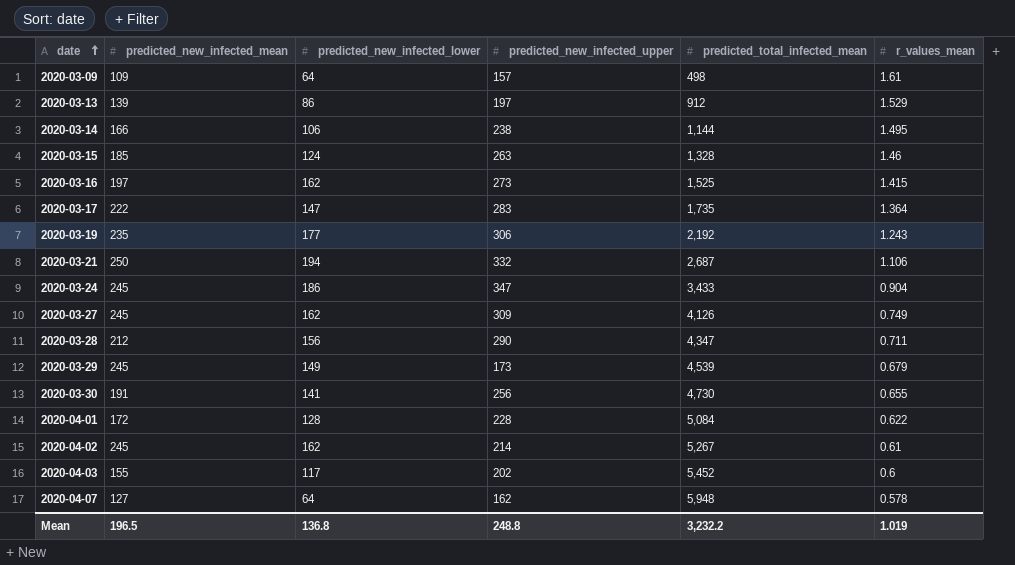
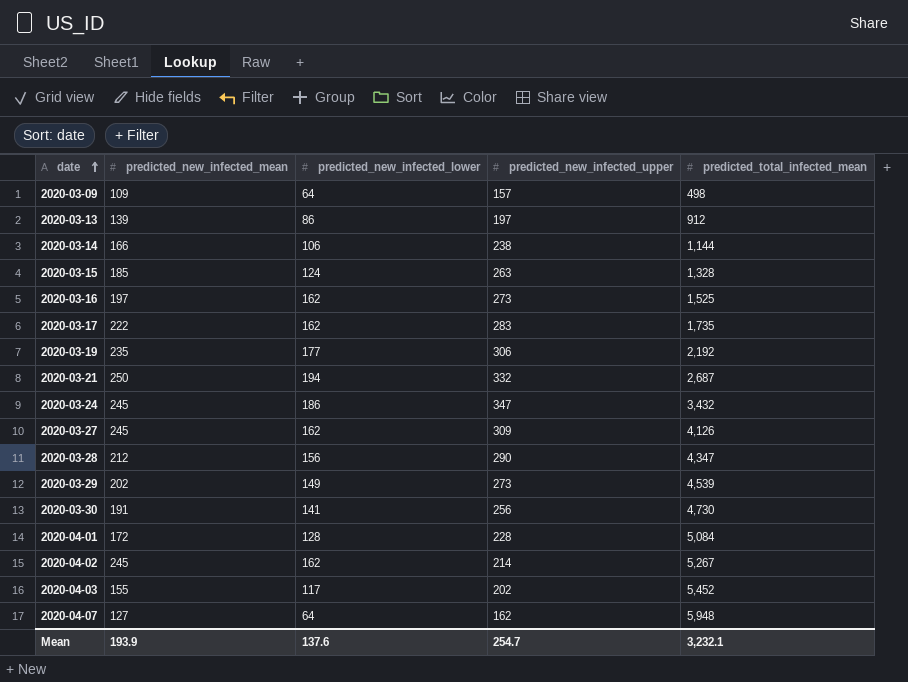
column r_values_mean | position: 6 -> none
2020-03-17 | predicted_new_infected_lower: 147 -> 162
2020-03-24 | predicted_total_infected_mean: 3,433 -> 3,432
2020-03-29 | predicted_new_infected_mean: 245 -> 202
2020-03-29 | predicted_new_infected_upper: 173 -> 273
Mean | predicted_new_infected_mean: 196.5 -> 193.9
Mean | predicted_new_infected_lower: 136.8 -> 137.6
Mean | predicted_new_infected_upper: 248.8 -> 254.7
Mean | predicted_total_infected_mean: 3,232.2 -> 3,232.1

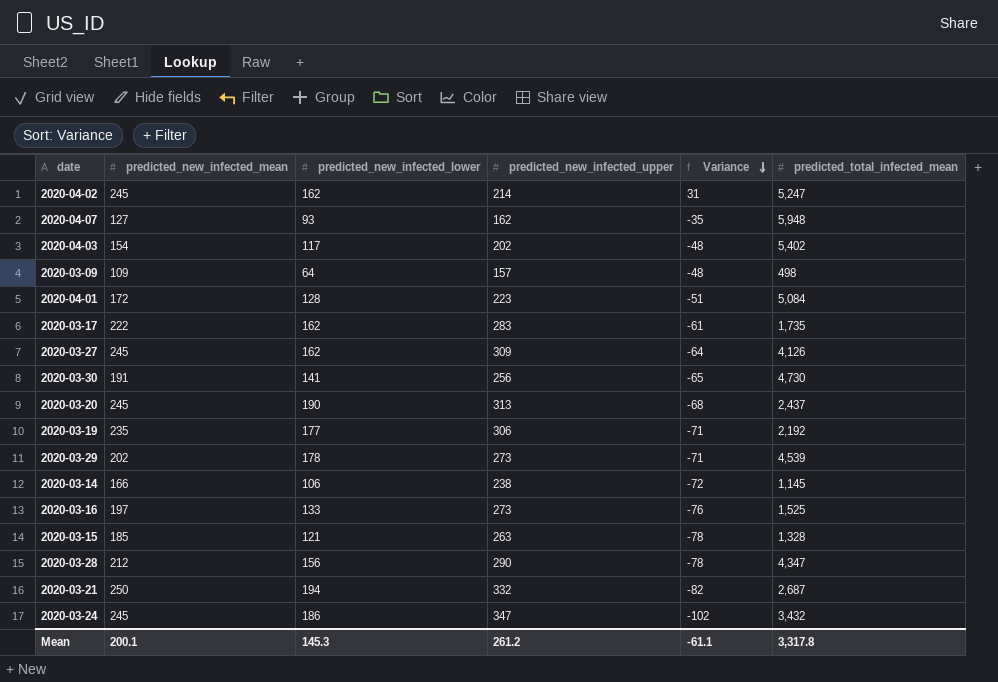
row order: date ascending -> Variance descending
column Variance | formula: none -> [predicted_new_infected_mean] - [predicted_new_infected_upper]
row 2020-03-13: 139 | 86 | 197 | 912 -> none
2020-04-02 | predicted_total_infected_mean: 5,267 -> 5,247
2020-04-07 | predicted_new_infected_lower: 64 -> 93
2020-04-03 | predicted_new_infected_mean: 155 -> 154
2020-04-03 | predicted_total_infected_mean: 5,452 -> 5,402
2020-04-01 | predicted_new_infected_upper: 228 -> 223
row 2020-03-20: none -> 245 | 190 | 313 | -68 | 2,437
2020-03-29 | predicted_new_infected_lower: 149 -> 178
2020-03-14 | predicted_total_infected_mean: 1,144 -> 1,145
2020-03-16 | predicted_new_infected_lower: 162 -> 133
2020-03-15 | predicted_new_infected_lower: 124 -> 121
Mean | predicted_new_infected_mean: 193.9 -> 200.1
Mean | predicted_new_infected_lower: 137.6 -> 145.3
Mean | predicted_new_infected_upper: 254.7 -> 261.2
Mean | predicted_total_infected_mean: 3,232.1 -> 3,317.8

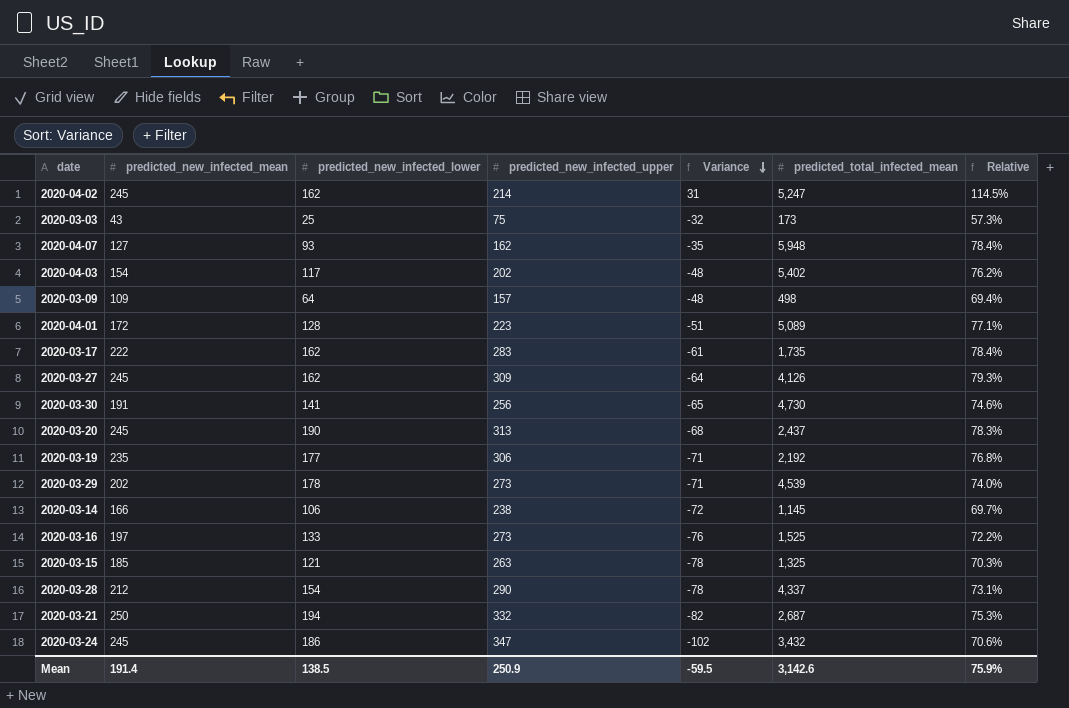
column Relative | formula: none -> [predicted_new_infected_mean] / [predicted_new_infected_upper]
row 2020-03-03: none -> 43 | 25 | 75 | -32 | 173 | 57.3%
2020-04-01 | predicted_total_infected_mean: 5,084 -> 5,089
2020-03-15 | predicted_total_infected_mean: 1,328 -> 1,325
2020-03-28 | predicted_new_infected_lower: 156 -> 154
2020-03-28 | predicted_total_infected_mean: 4,347 -> 4,337
Mean | predicted_new_infected_mean: 200.1 -> 191.4
Mean | predicted_new_infected_lower: 145.3 -> 138.5
Mean | predicted_new_infected_upper: 261.2 -> 250.9
Mean | Variance: -61.1 -> -59.5
Mean | predicted_total_infected_mean: 3,317.8 -> 3,142.6

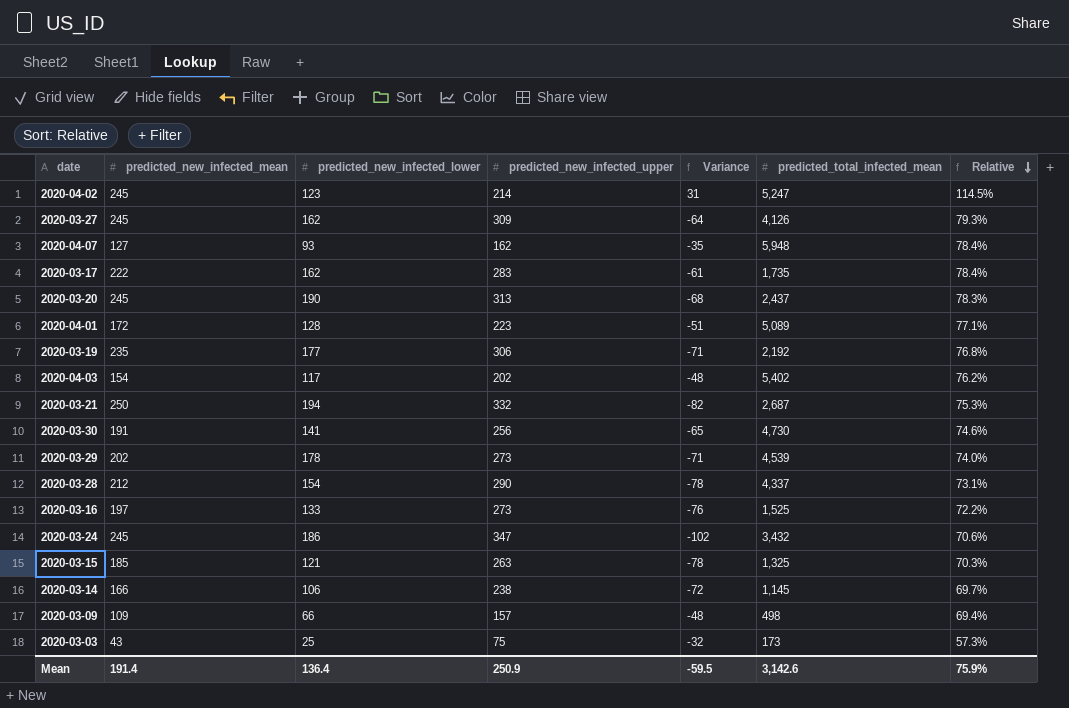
row order: Variance descending -> Relative descending
2020-04-02 | predicted_new_infected_lower: 162 -> 123
2020-03-09 | predicted_new_infected_lower: 64 -> 66
Mean | predicted_new_infected_lower: 138.5 -> 136.4

